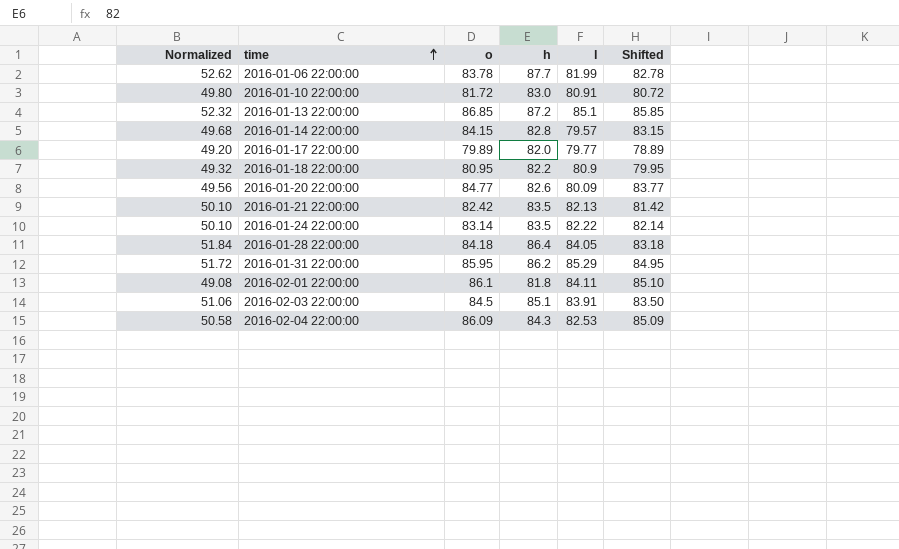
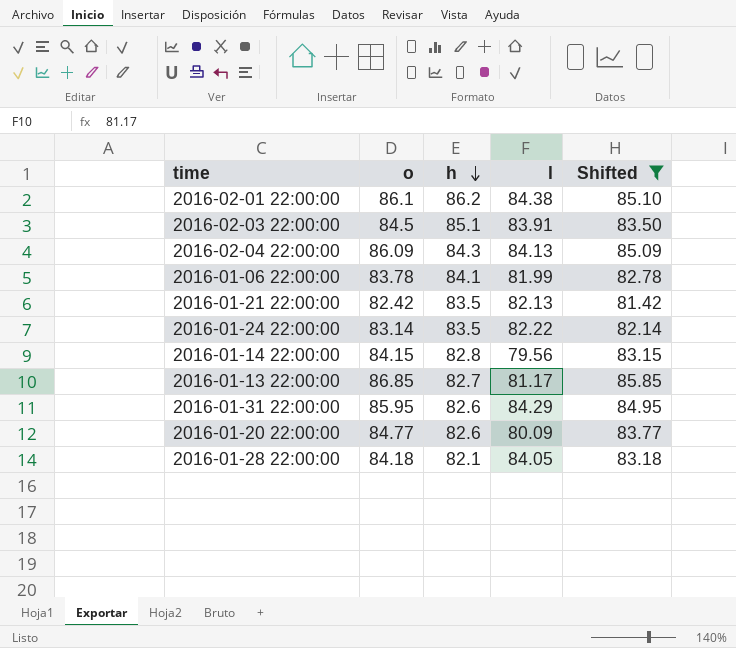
filter: none -> Shifted >= 81.42
row order: time ascending -> h descending
column Normalized | formula: [h] * 0.6 -> none
2016-02-01 22:00:00 | h: 81.8 -> 86.2
2016-02-01 22:00:00 | l: 84.11 -> 84.38
2016-02-04 22:00:00 | l: 82.53 -> 84.13
2016-01-06 22:00:00 | h: 87.7 -> 84.1
2016-01-14 22:00:00 | l: 79.57 -> 79.56
2016-01-13 22:00:00 | h: 87.2 -> 82.7
2016-01-13 22:00:00 | l: 85.1 -> 81.17
2016-01-31 22:00:00 | h: 86.2 -> 82.6
2016-01-31 22:00:00 | l: 85.29 -> 84.29
2016-01-28 22:00:00 | h: 86.4 -> 82.1

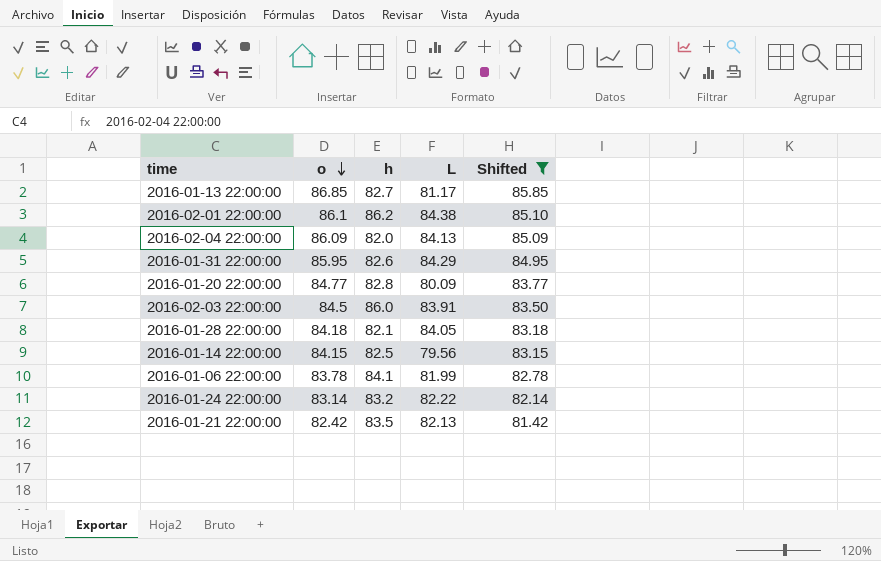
row order: h descending -> o descending
column name: l -> L
2016-02-04 22:00:00 | h: 84.3 -> 82.0
2016-01-20 22:00:00 | h: 82.6 -> 82.8
2016-02-03 22:00:00 | h: 85.1 -> 86.0
2016-01-14 22:00:00 | h: 82.8 -> 82.5
2016-01-24 22:00:00 | h: 83.5 -> 83.2

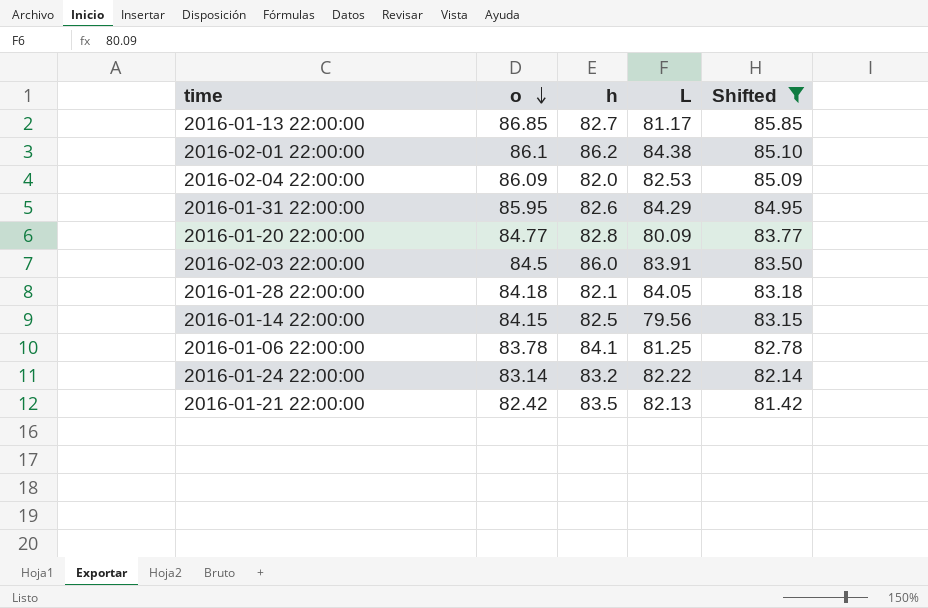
2016-02-04 22:00:00 | L: 84.13 -> 82.53
2016-01-06 22:00:00 | L: 81.99 -> 81.25

